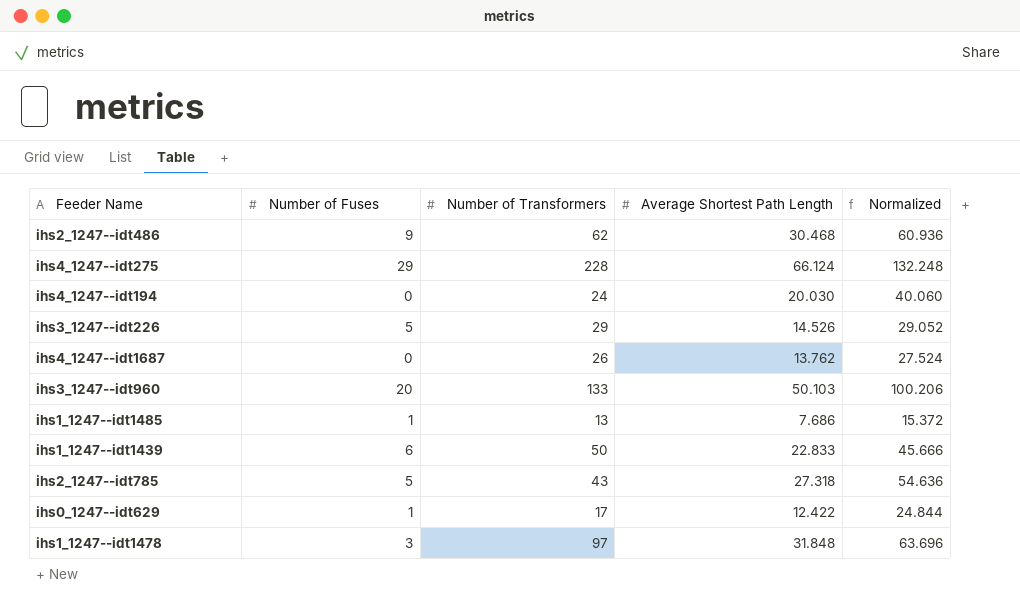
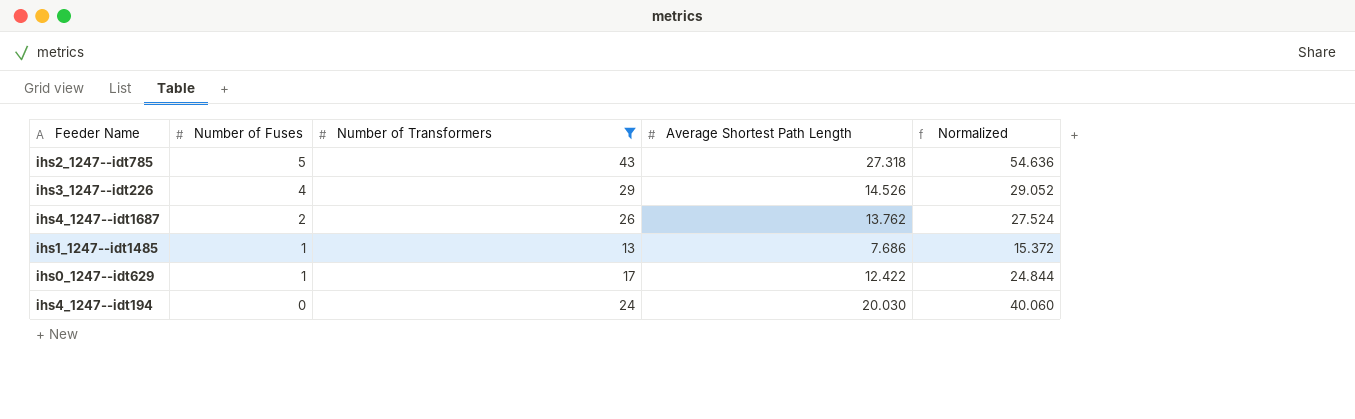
filter: none -> Number of Transformers <= 43
row order: none -> Number of Fuses descending
ihs3_1247--idt226 | Number of Fuses: 5 -> 4
ihs4_1247--idt1687 | Number of Fuses: 0 -> 2

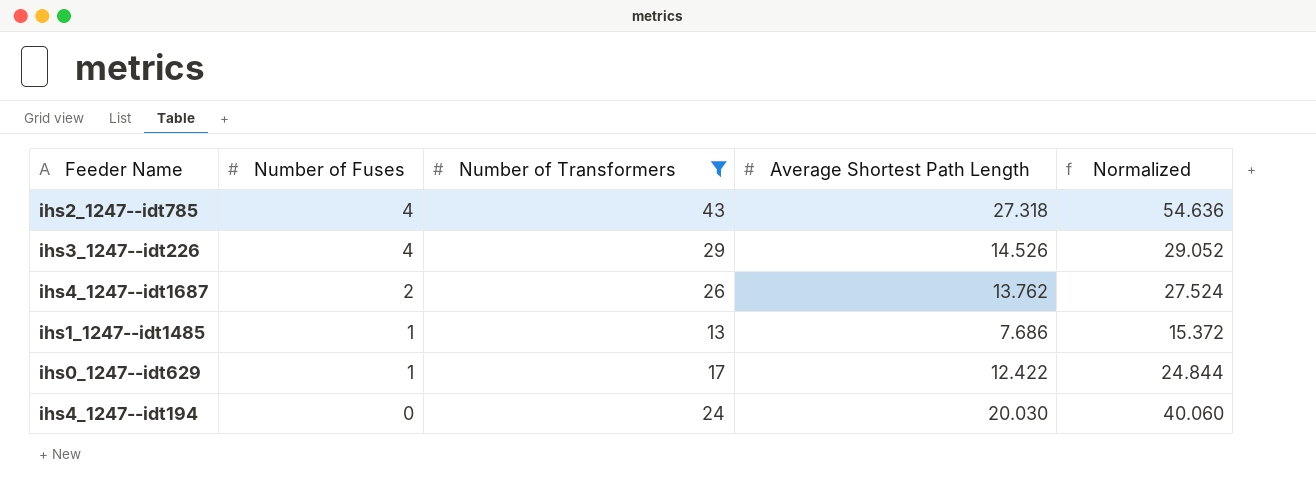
ihs2_1247--idt785 | Number of Fuses: 5 -> 4

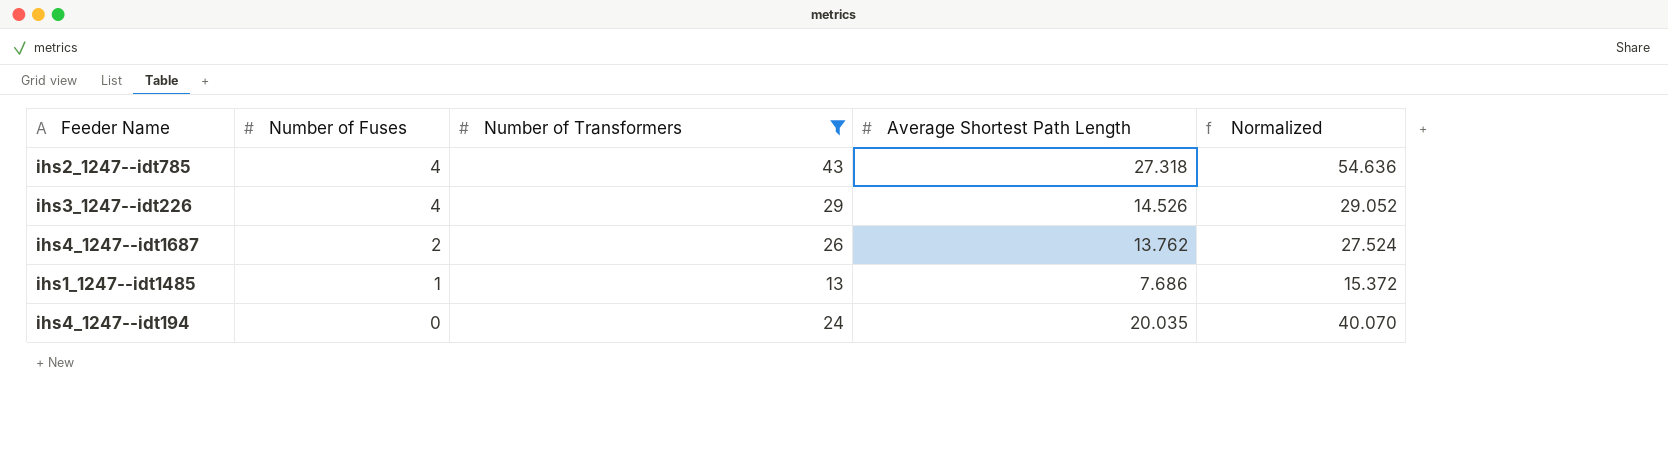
row ihs0_1247--idt629: 1 | 17 | 12.422 | 24.844 -> none
ihs4_1247--idt194 | Average Shortest Path Length: 20.030 -> 20.035
ihs4_1247--idt194 | Normalized: 40.060 -> 40.070

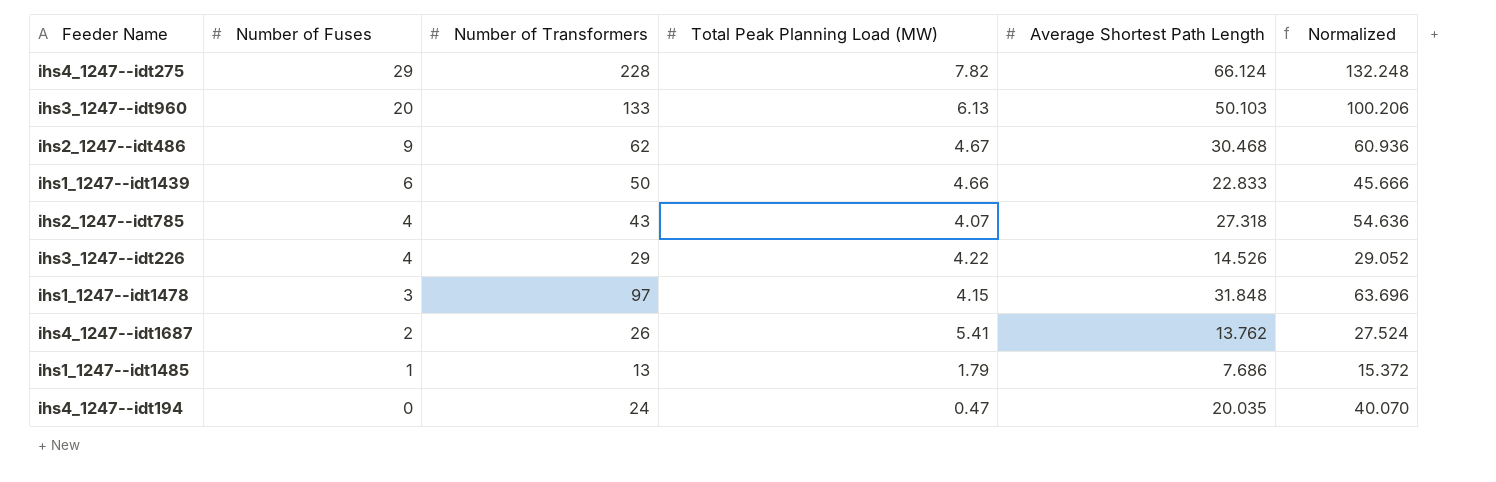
filter: Number of Transformers <= 43 -> none
column Total Peak Planning Load (MW) | position: none -> 4

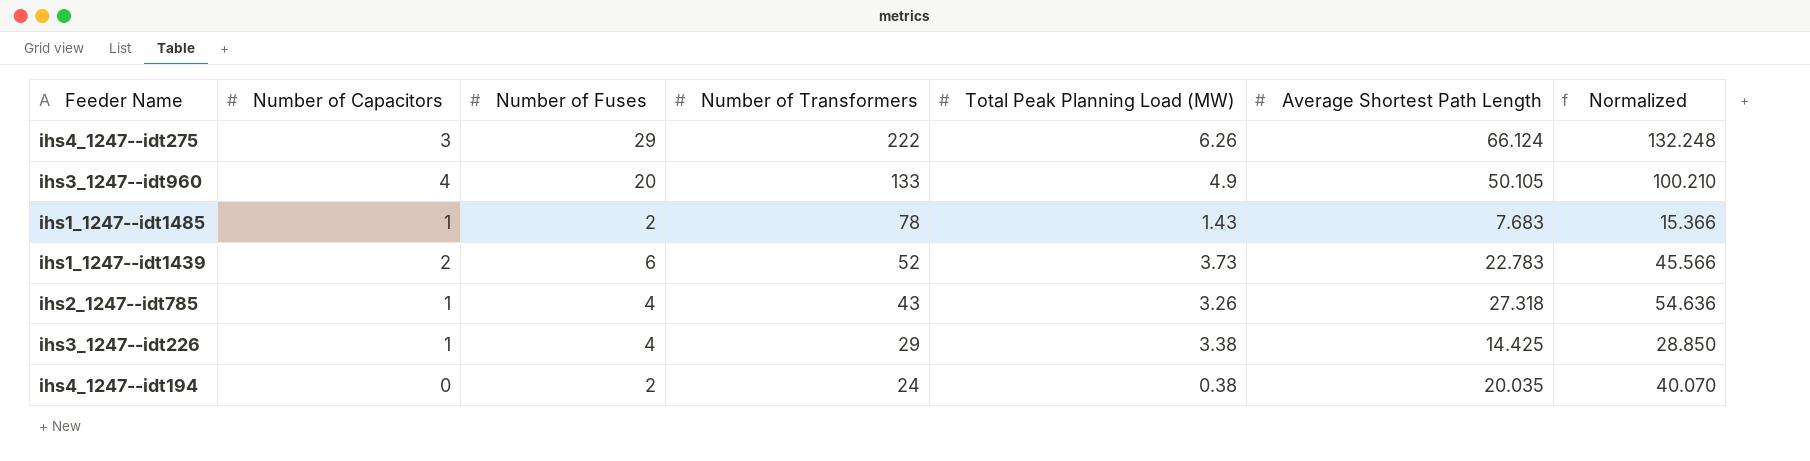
row order: Number of Fuses descending -> Number of Transformers descending
column Number of Capacitors | position: none -> 2
row ihs2_1247--idt486: 9 | 62 | 4.67 | 30.468 | 60.936 -> none
row ihs1_1247--idt1478: 3 | 97 | 4.15 | 31.848 | 63.696 -> none
row ihs4_1247--idt1687: 2 | 26 | 5.41 | 13.762 | 27.524 -> none
ihs4_1247--idt275 | Number of Transformers: 228 -> 222
ihs4_1247--idt275 | Total Peak Planning Load (MW): 7.82 -> 6.26
ihs3_1247--idt960 | Total Peak Planning Load (MW): 6.13 -> 4.9
ihs3_1247--idt960 | Average Shortest Path Length: 50.103 -> 50.105
ihs3_1247--idt960 | Normalized: 100.206 -> 100.210
ihs1_1247--idt1485 | Number of Fuses: 1 -> 2
ihs1_1247--idt1485 | Number of Transformers: 13 -> 78
ihs1_1247--idt1485 | Total Peak Planning Load (MW): 1.79 -> 1.43
ihs1_1247--idt1485 | Average Shortest Path Length: 7.686 -> 7.683
ihs1_1247--idt1485 | Normalized: 15.372 -> 15.366
ihs1_1247--idt1439 | Number of Transformers: 50 -> 52
ihs1_1247--idt1439 | Total Peak Planning Load (MW): 4.66 -> 3.73
ihs1_1247--idt1439 | Average Shortest Path Length: 22.833 -> 22.783
ihs1_1247--idt1439 | Normalized: 45.666 -> 45.566
ihs2_1247--idt785 | Total Peak Planning Load (MW): 4.07 -> 3.26
ihs3_1247--idt226 | Total Peak Planning Load (MW): 4.22 -> 3.38
ihs3_1247--idt226 | Average Shortest Path Length: 14.526 -> 14.425
ihs3_1247--idt226 | Normalized: 29.052 -> 28.850
ihs4_1247--idt194 | Number of Fuses: 0 -> 2
ihs4_1247--idt194 | Total Peak Planning Load (MW): 0.47 -> 0.38

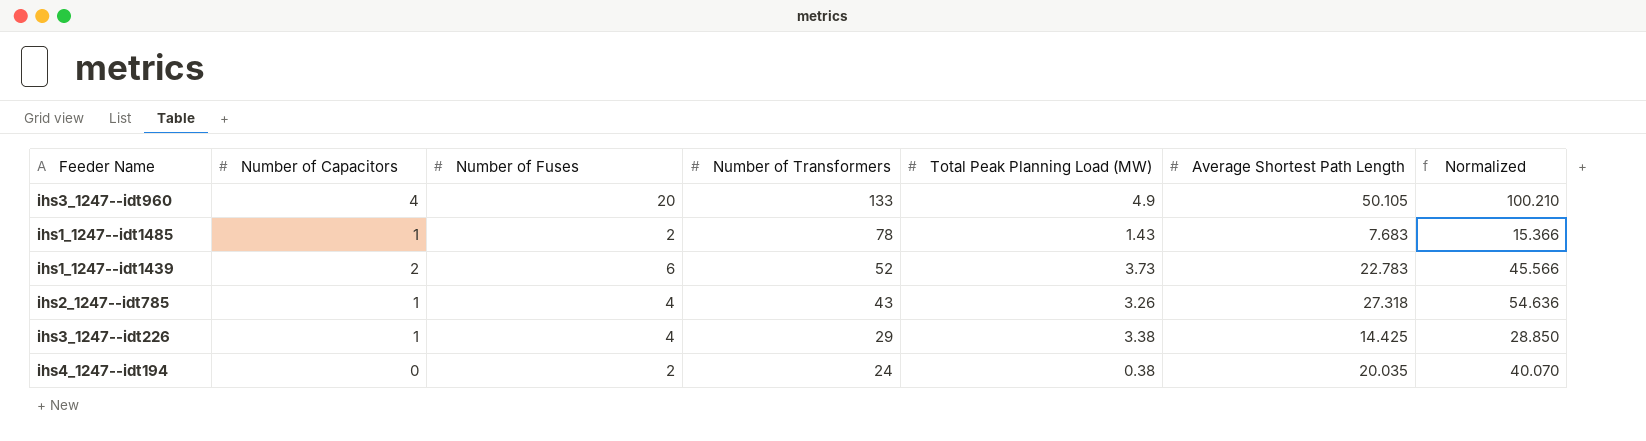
row ihs4_1247--idt275: 3 | 29 | 222 | 6.26 | 66.124 | 132.248 -> none

